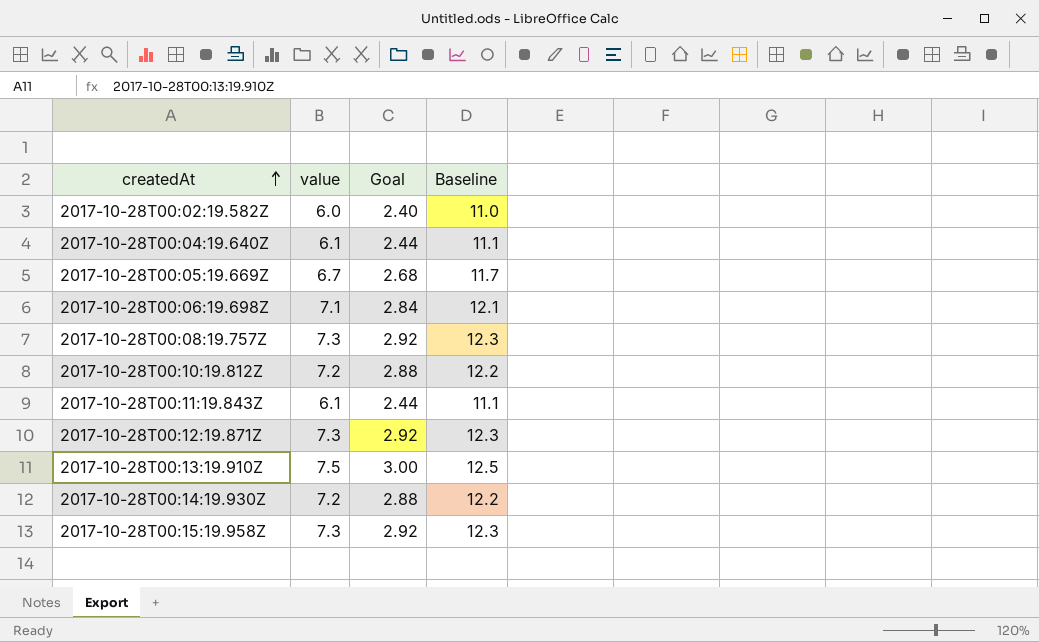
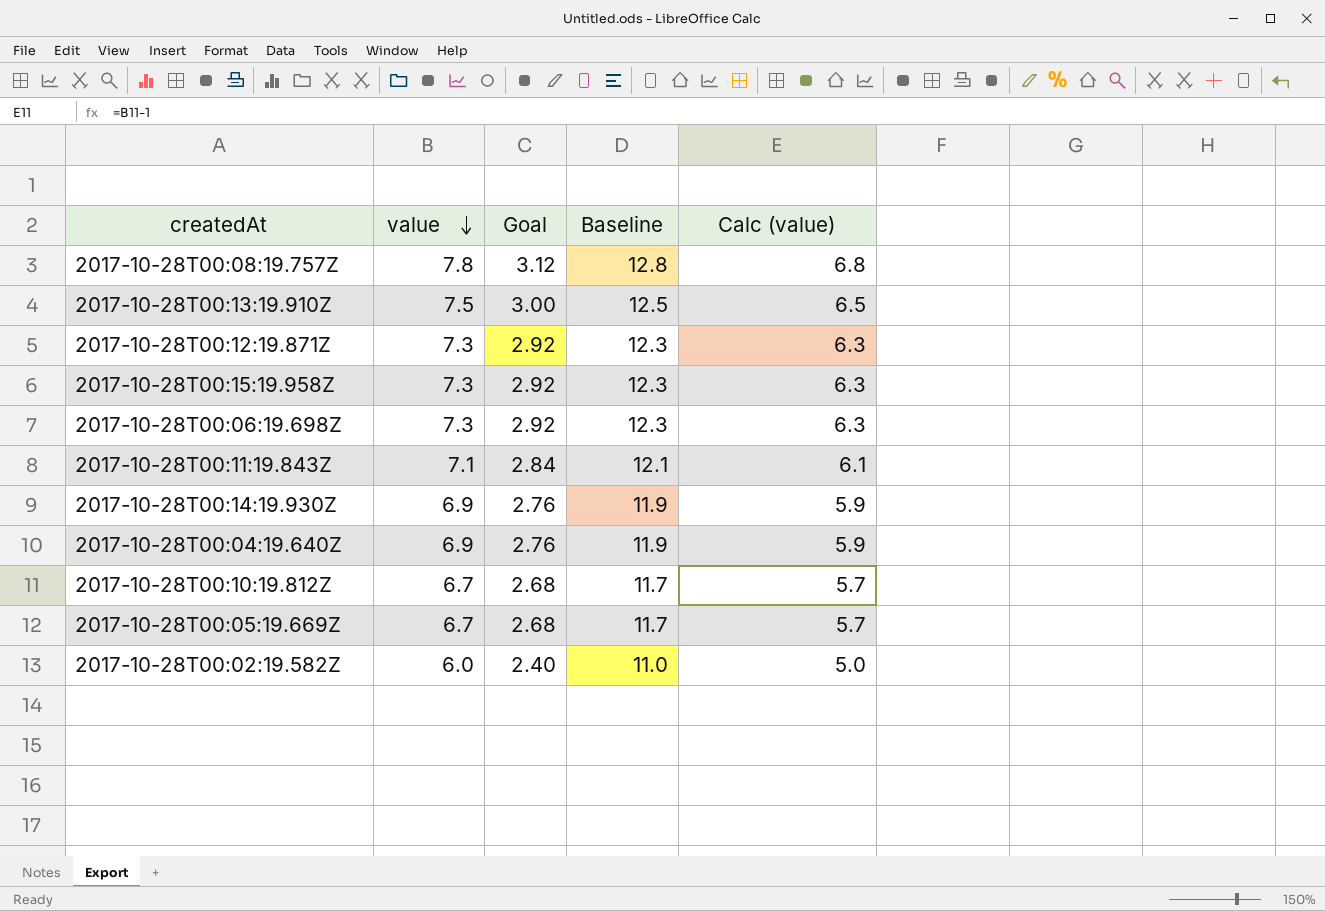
row order: createdAt ascending -> value descending
column Calc (value) | formula: none -> [value] - 1
2017-10-28T00:08:19.757Z | value: 7.3 -> 7.8
2017-10-28T00:08:19.757Z | Goal: 2.92 -> 3.12
2017-10-28T00:08:19.757Z | Baseline: 12.3 -> 12.8
2017-10-28T00:06:19.698Z | value: 7.1 -> 7.3
2017-10-28T00:06:19.698Z | Goal: 2.84 -> 2.92
2017-10-28T00:06:19.698Z | Baseline: 12.1 -> 12.3
2017-10-28T00:11:19.843Z | value: 6.1 -> 7.1
2017-10-28T00:11:19.843Z | Goal: 2.44 -> 2.84
2017-10-28T00:11:19.843Z | Baseline: 11.1 -> 12.1
2017-10-28T00:14:19.930Z | value: 7.2 -> 6.9
2017-10-28T00:14:19.930Z | Goal: 2.88 -> 2.76
2017-10-28T00:14:19.930Z | Baseline: 12.2 -> 11.9
2017-10-28T00:04:19.640Z | value: 6.1 -> 6.9
2017-10-28T00:04:19.640Z | Goal: 2.44 -> 2.76
2017-10-28T00:04:19.640Z | Baseline: 11.1 -> 11.9
2017-10-28T00:10:19.812Z | value: 7.2 -> 6.7
2017-10-28T00:10:19.812Z | Goal: 2.88 -> 2.68
2017-10-28T00:10:19.812Z | Baseline: 12.2 -> 11.7

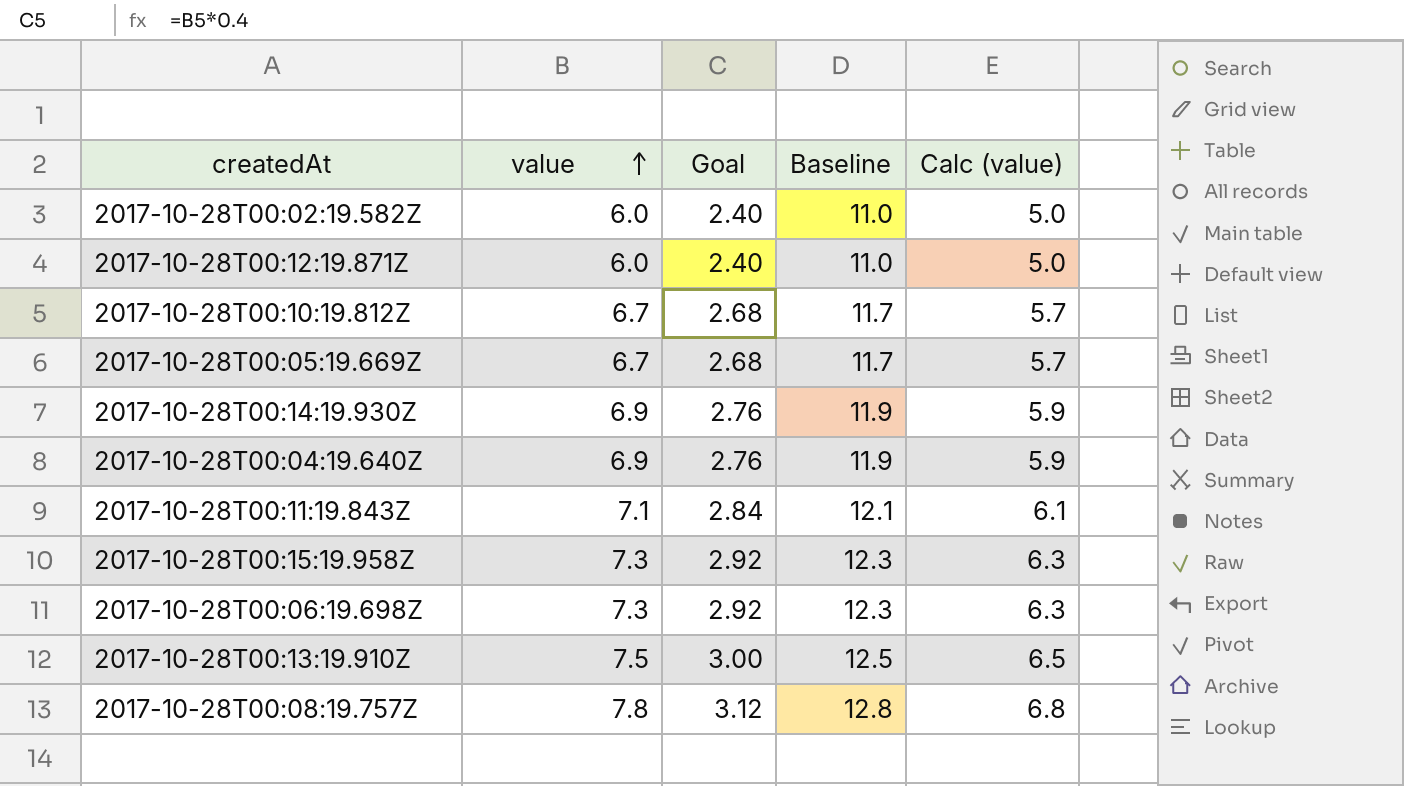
row order: value descending -> value ascending
2017-10-28T00:12:19.871Z | value: 7.3 -> 6.0
2017-10-28T00:12:19.871Z | Goal: 2.92 -> 2.40
2017-10-28T00:12:19.871Z | Baseline: 12.3 -> 11.0
2017-10-28T00:12:19.871Z | Calc (value): 6.3 -> 5.0

